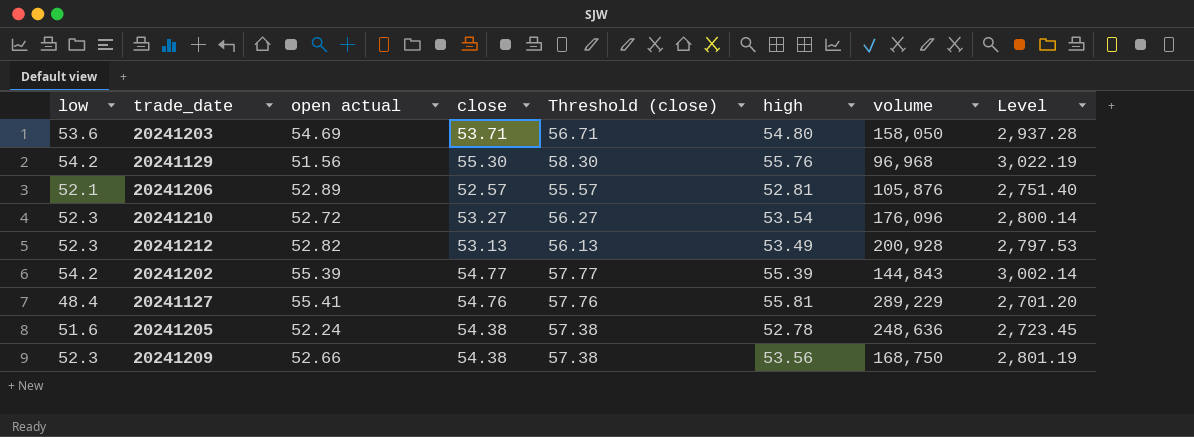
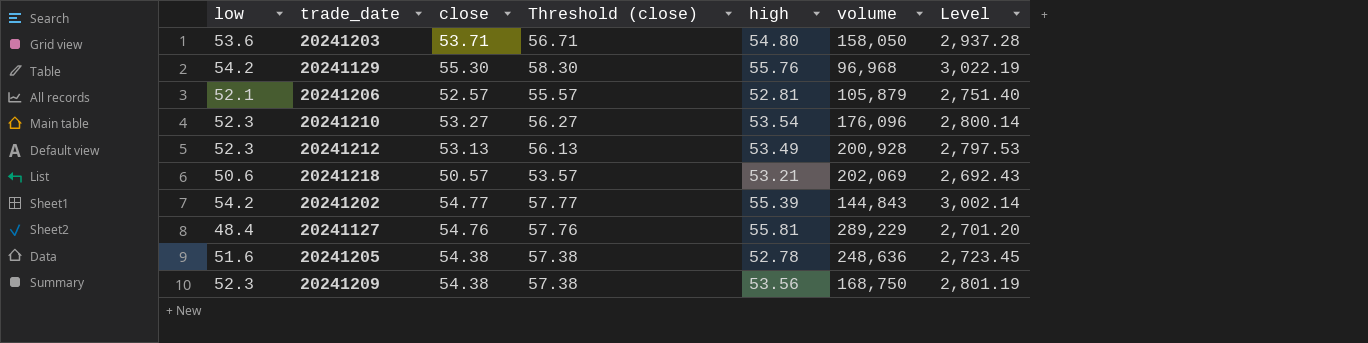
column open actual | position: 3 -> none
20241206 | volume: 105,876 -> 105,879
row 20241218: none -> 50.6 | 50.57 | 53.57 | 53.21 | 202,069 | 2,692.43

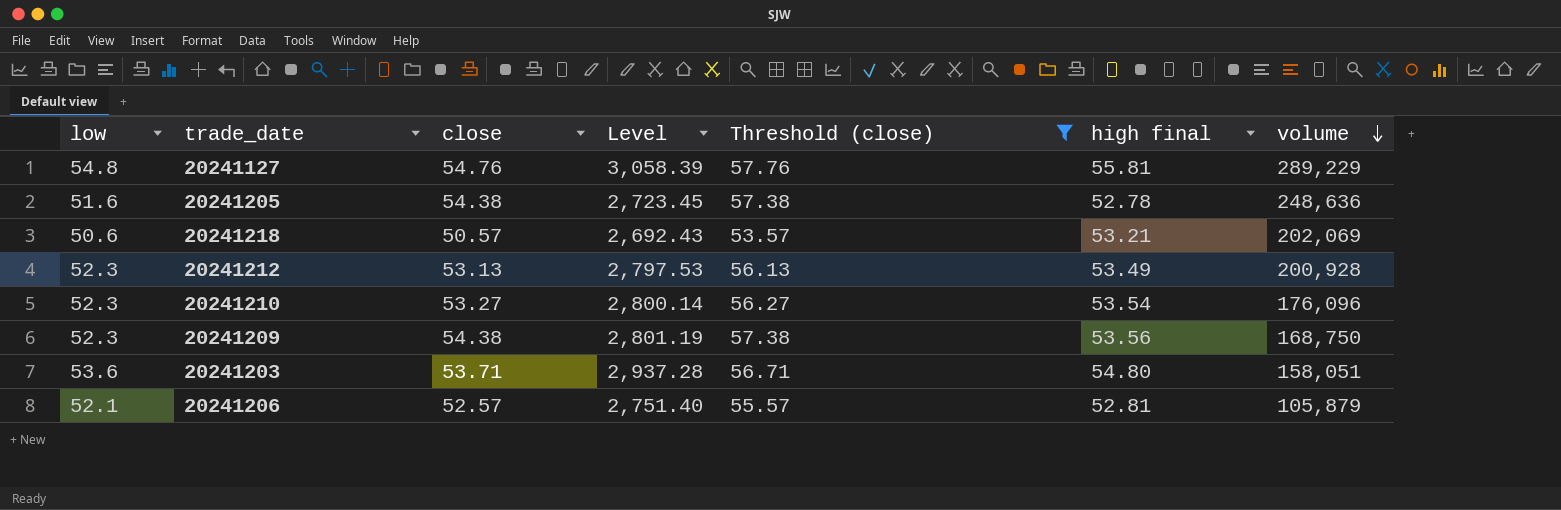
filter: none -> Threshold (close) <= 57.76
row order: none -> volume descending
column Level | position: 7 -> 4
column name: high -> high final
20241127 | low: 48.4 -> 54.8
20241127 | Level: 2,701.20 -> 3,058.39
20241203 | volume: 158,050 -> 158,051

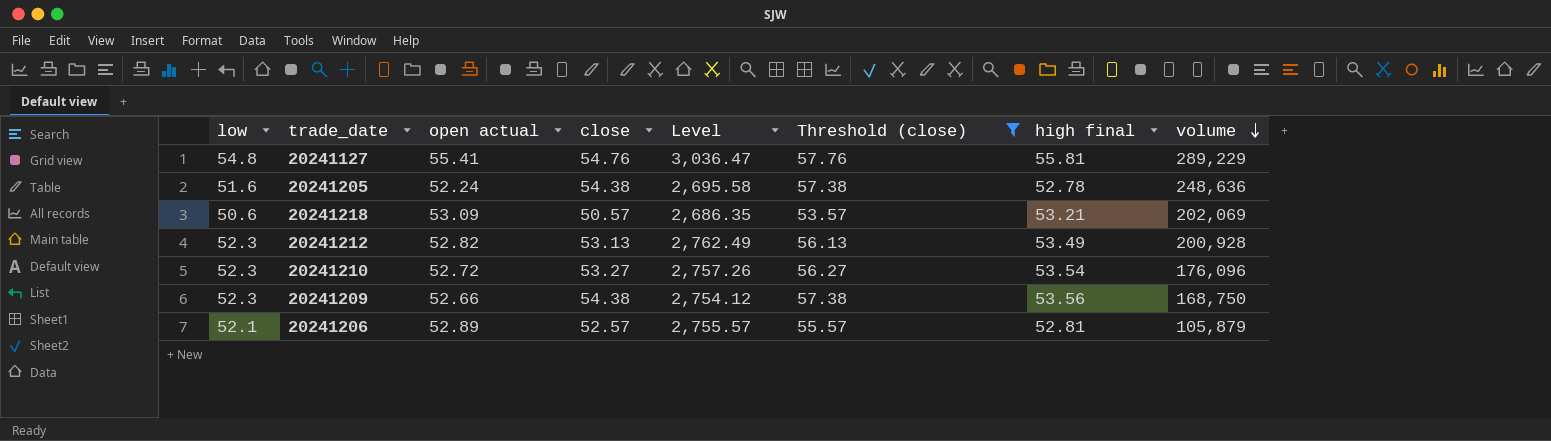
column open actual | position: none -> 3
column Level | formula: [low] * [high final] -> [low] * [open actual]
row 20241203: 53.6 | 53.71 | 2,937.28 | 56.71 | 54.80 | 158,051 -> none

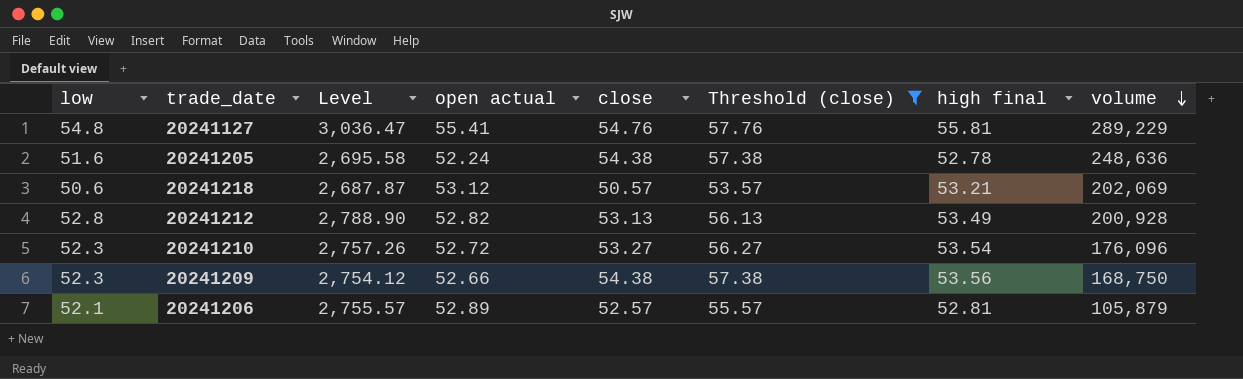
column Level | position: 5 -> 3
20241218 | Level: 2,686.35 -> 2,687.87
20241218 | open actual: 53.09 -> 53.12
20241212 | low: 52.3 -> 52.8
20241212 | Level: 2,762.49 -> 2,788.90

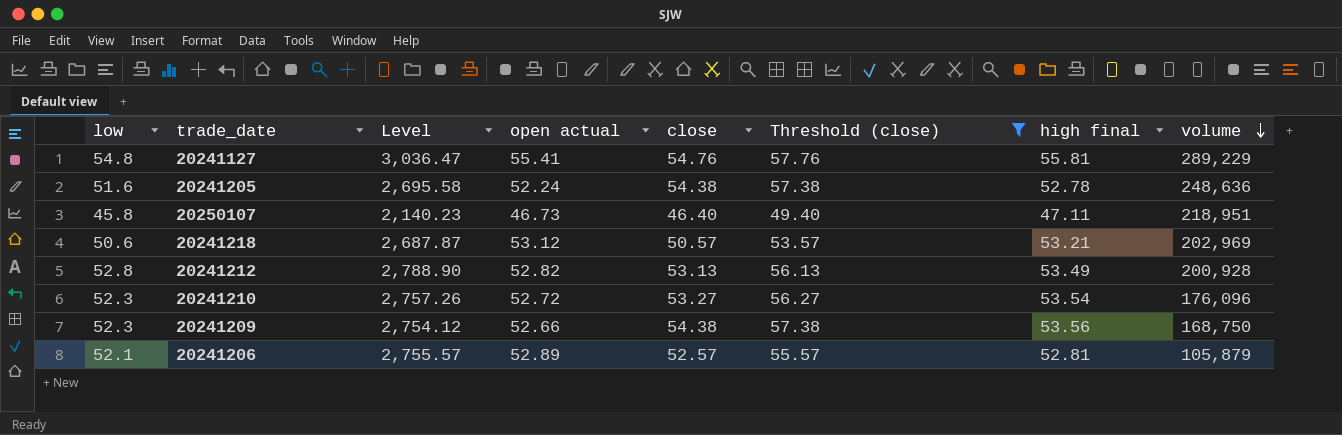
row 20250107: none -> 45.8 | 2,140.23 | 46.73 | 46.40 | 49.40 | 47.11 | 218,951
20241218 | volume: 202,069 -> 202,969

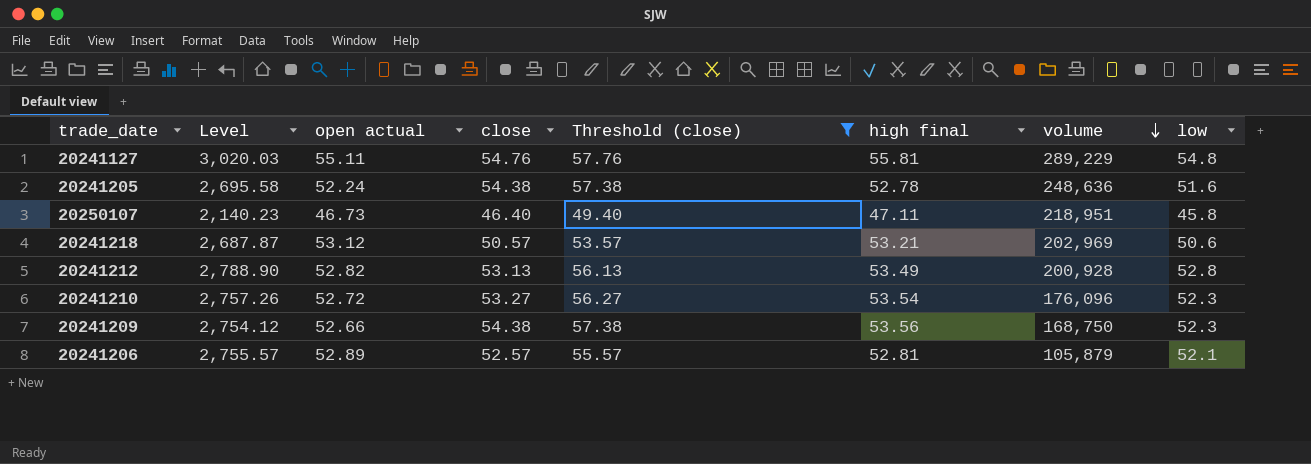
column low | position: 1 -> 8
20241127 | Level: 3,036.47 -> 3,020.03
20241127 | open actual: 55.41 -> 55.11

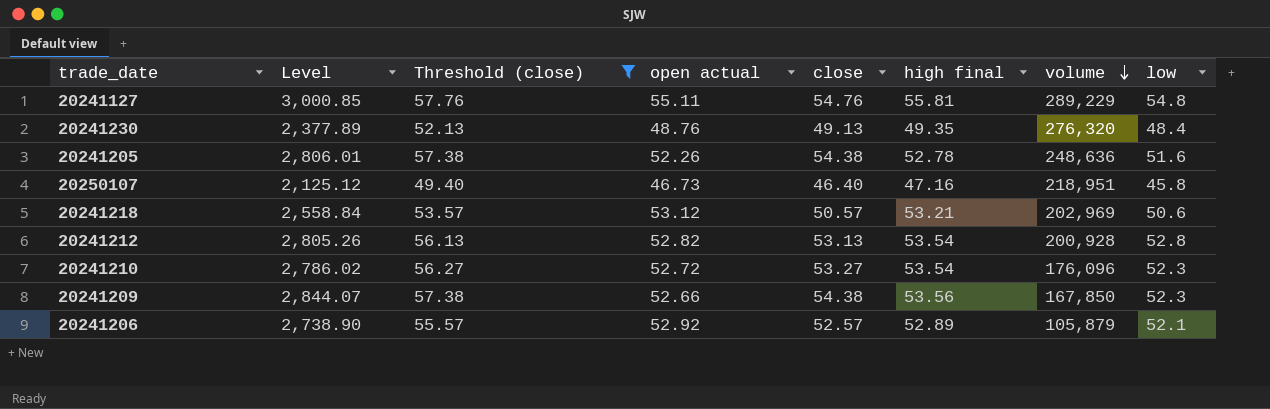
column Level | formula: [open actual] * [low] -> [close] * [low]
column Threshold (close) | position: 5 -> 3
row 20241230: none -> 2,377.89 | 52.13 | 48.76 | 49.13 | 49.35 | 276,320 | 48.4
20241205 | open actual: 52.24 -> 52.26
20250107 | high final: 47.11 -> 47.16
20241212 | high final: 53.49 -> 53.54
20241209 | volume: 168,750 -> 167,850
20241206 | open actual: 52.89 -> 52.92
20241206 | high final: 52.81 -> 52.89

